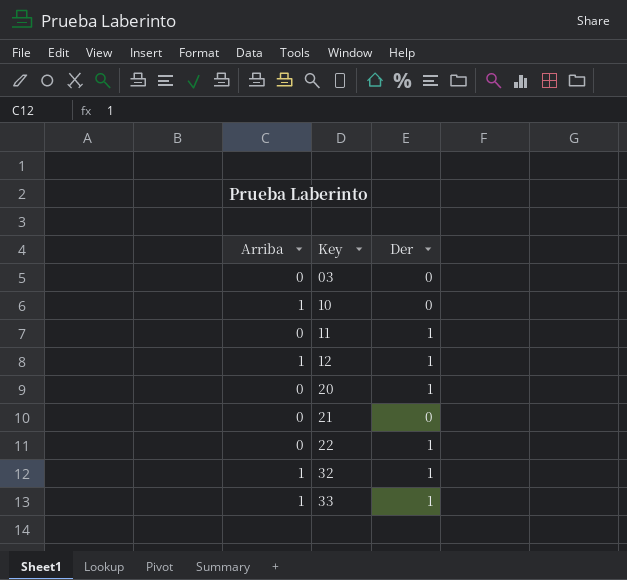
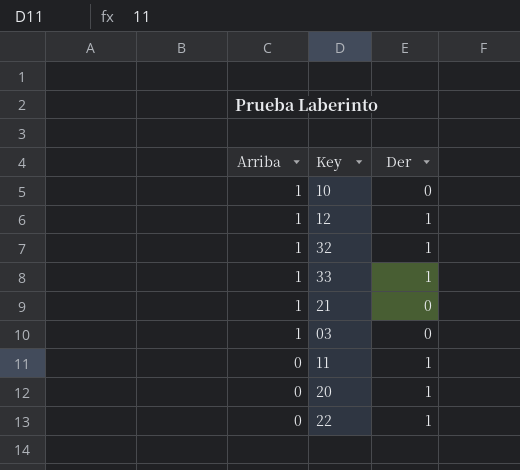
row order: Key ascending -> Arriba descending
21 | Arriba: 0 -> 1
03 | Arriba: 0 -> 1

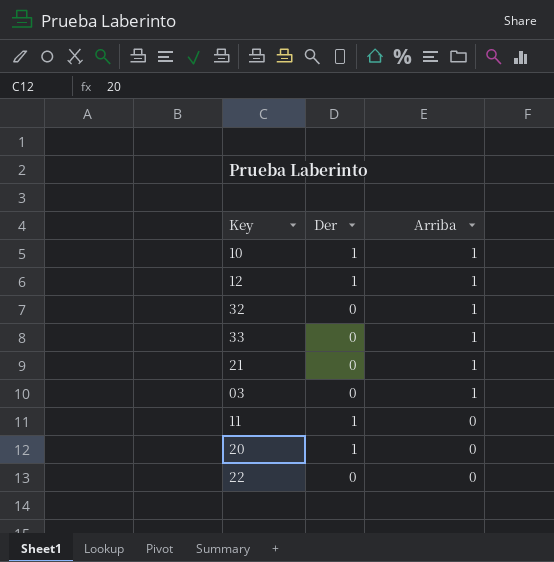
column Arriba | position: 1 -> 3
10 | Der: 0 -> 1
32 | Der: 1 -> 0
33 | Der: 1 -> 0
22 | Der: 1 -> 0

